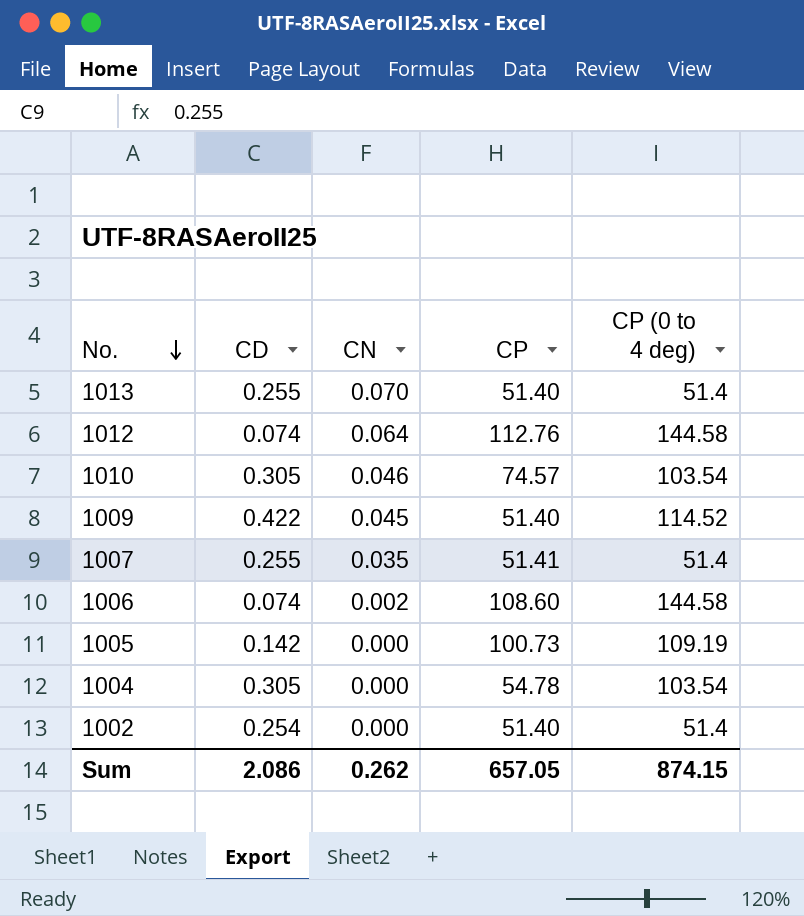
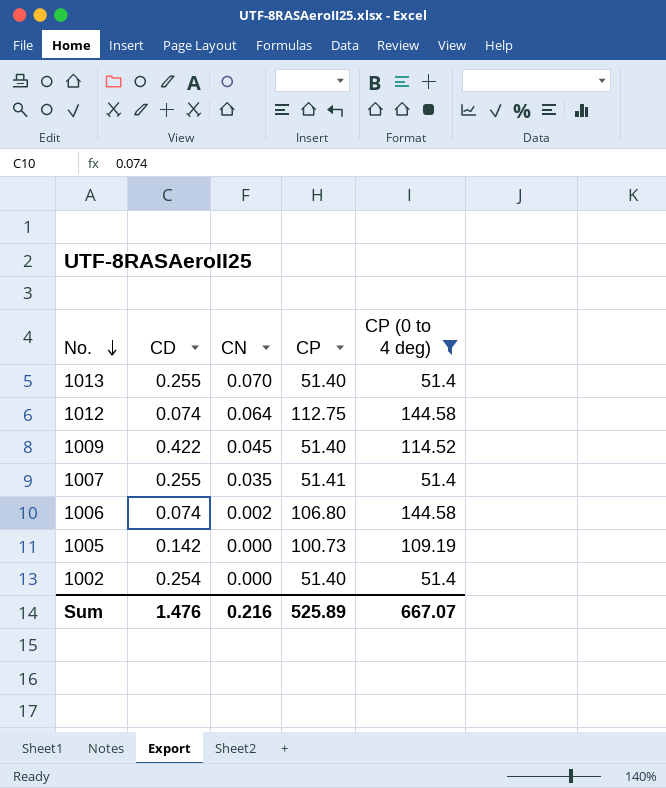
filter: none -> CP (0 to 4 deg) != 103.54
1012 | CP: 112.76 -> 112.75
1006 | CP: 108.60 -> 106.80
Sum | CD: 2.086 -> 1.476
Sum | CN: 0.262 -> 0.216
Sum | CP: 657.05 -> 525.89
Sum | CP (0 to 4 deg): 874.15 -> 667.07

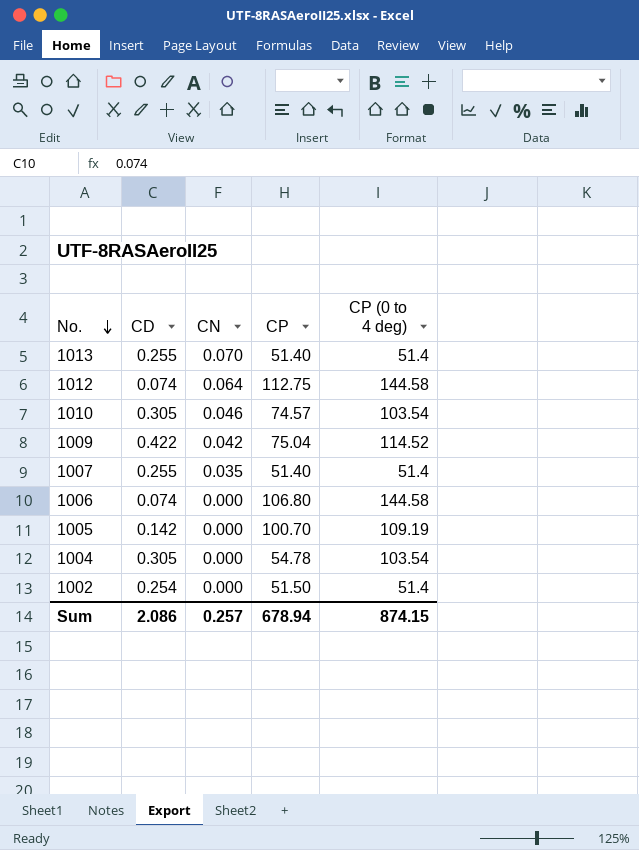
filter: CP (0 to 4 deg) != 103.54 -> none
1009 | CN: 0.045 -> 0.042
1009 | CP: 51.40 -> 75.04
1007 | CP: 51.41 -> 51.40
1006 | CN: 0.002 -> 0.000
1005 | CP: 100.73 -> 100.70
1002 | CP: 51.40 -> 51.50
Sum | CD: 1.476 -> 2.086
Sum | CN: 0.216 -> 0.257
Sum | CP: 525.89 -> 678.94
Sum | CP (0 to 4 deg): 667.07 -> 874.15

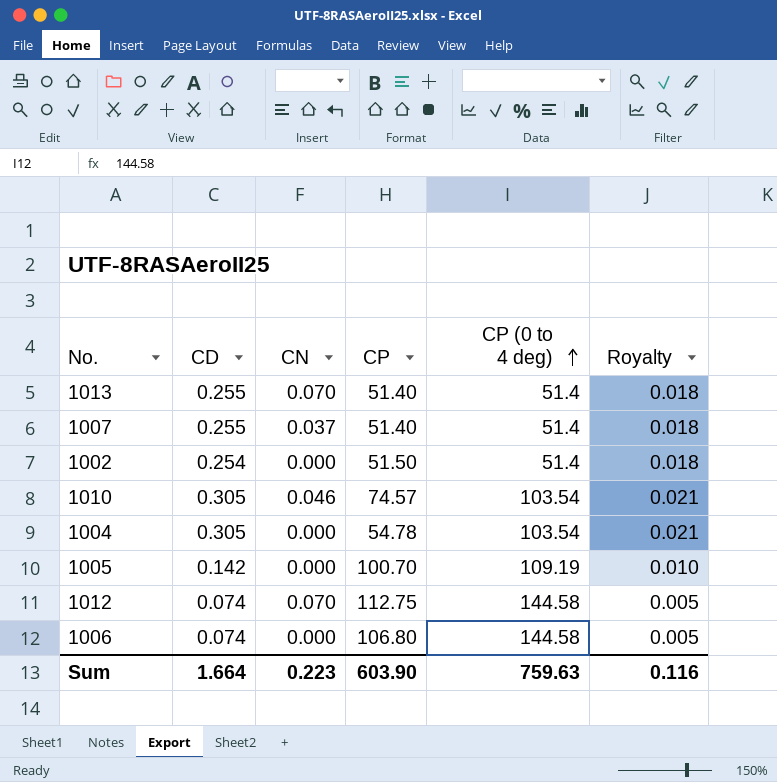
row order: No. descending -> CP (0 to 4 deg) ascending
column Royalty | formula: none -> [CD] * 0.07
row 1009: 0.422 | 0.042 | 75.04 | 114.52 -> none
1007 | CN: 0.035 -> 0.037
1012 | CN: 0.064 -> 0.070
Sum | CD: 2.086 -> 1.664
Sum | CN: 0.257 -> 0.223
Sum | CP: 678.94 -> 603.90
Sum | CP (0 to 4 deg): 874.15 -> 759.63

